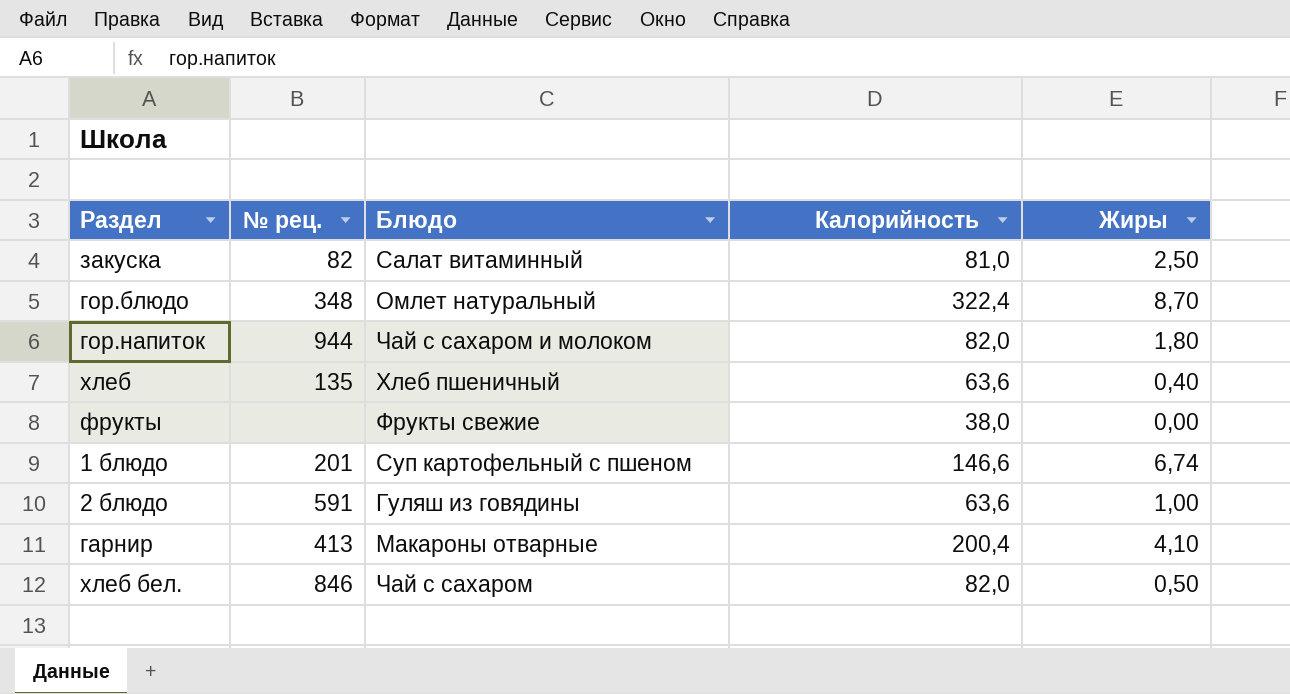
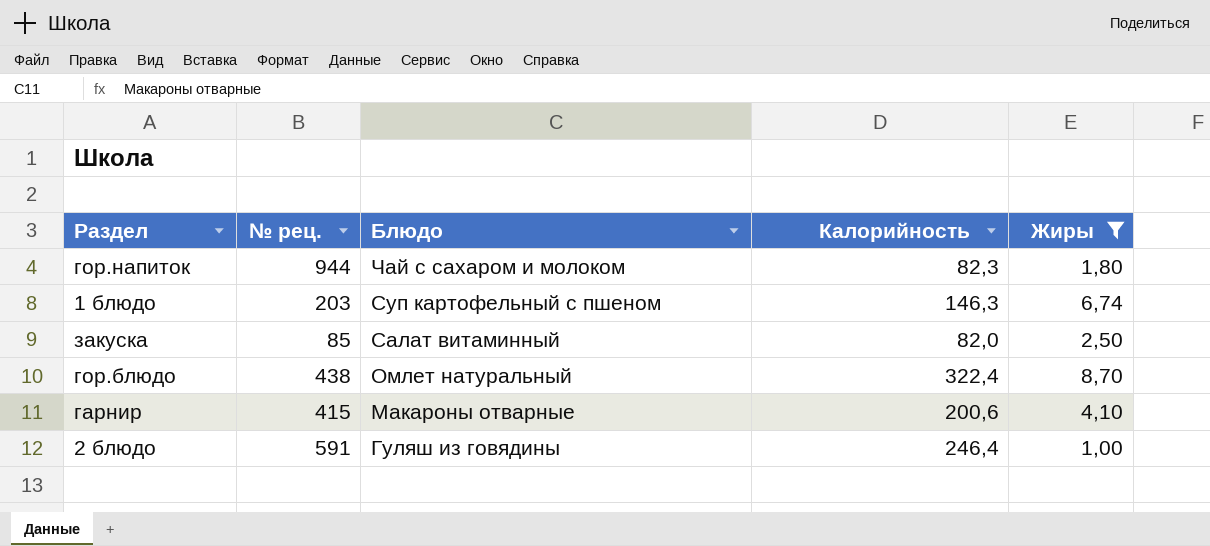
filter: none -> Жиры >= 1,00
row order: none -> Блюдо descending
гор.напиток | Калорийность: 82,0 -> 82,3
1 блюдо | № рец.: 201 -> 203
1 блюдо | Калорийность: 146,6 -> 146,3
закуска | № рец.: 82 -> 85
закуска | Калорийность: 81,0 -> 82,0
гор.блюдо | № рец.: 348 -> 438
гарнир | № рец.: 413 -> 415
гарнир | Калорийность: 200,4 -> 200,6
2 блюдо | Калорийность: 63,6 -> 246,4

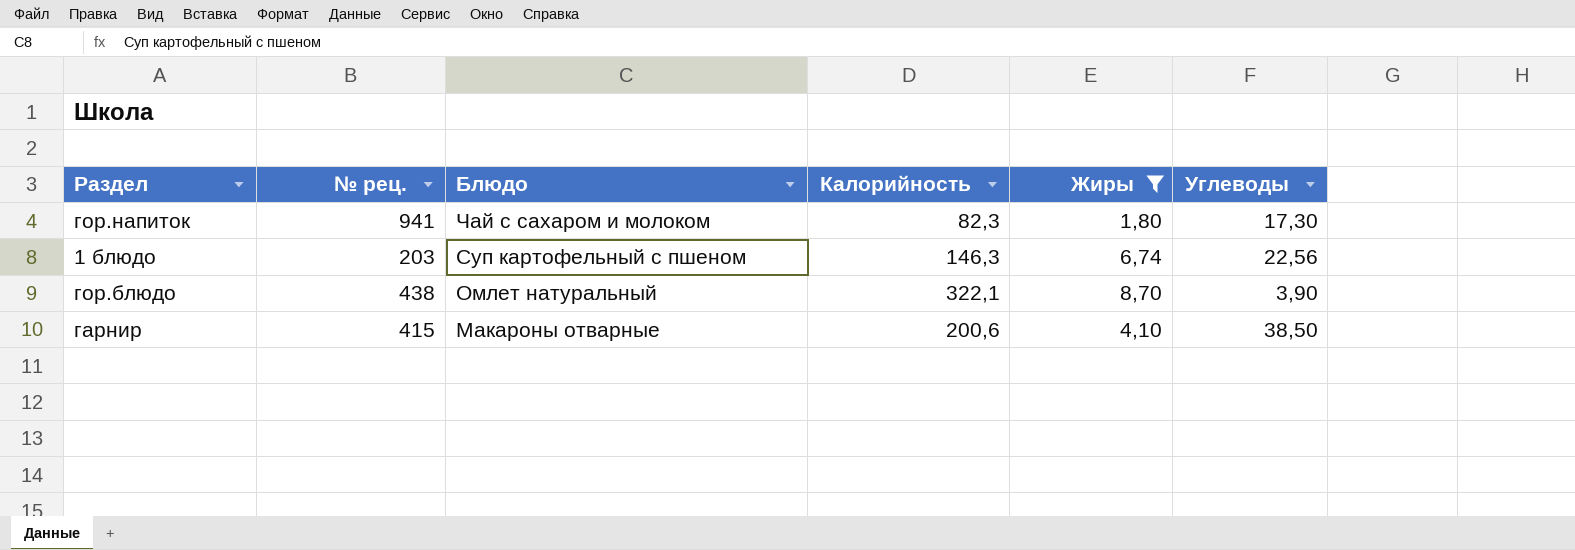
column Углеводы | position: none -> 6
row закуска: 85 | Салат витаминный | 82,0 | 2,50 -> none
row 2 блюдо: 591 | Гуляш из говядины | 246,4 | 1,00 -> none
гор.напиток | № рец.: 944 -> 941
гор.блюдо | Калорийность: 322,4 -> 322,1

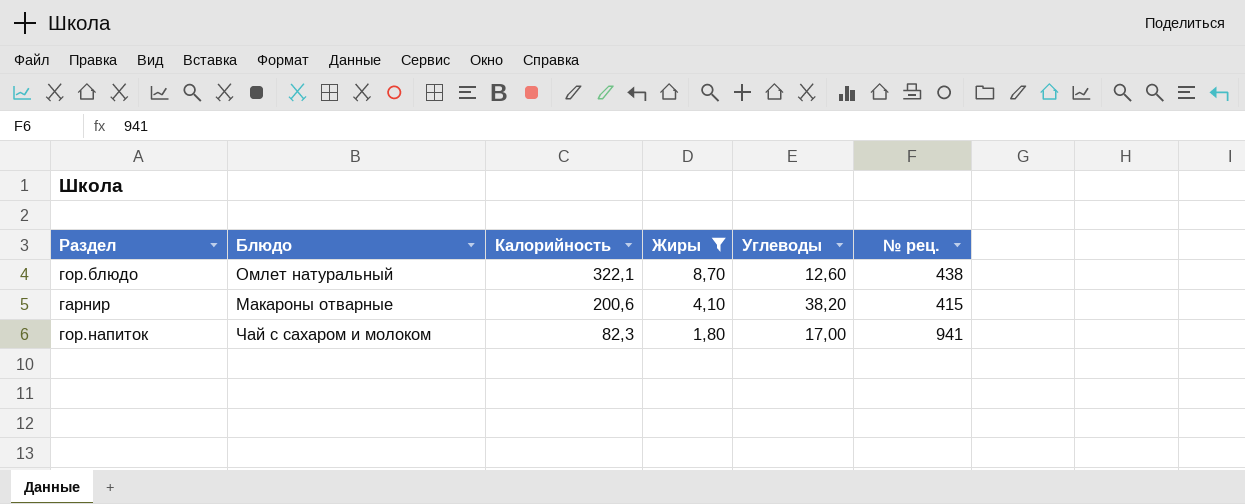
row order: Блюдо descending -> Калорийность descending
column № рец. | position: 2 -> 6
row 1 блюдо: 203 | Суп картофельный с пшеном | 146,3 | 6,74 | 22,56 -> none
гор.блюдо | Углеводы: 3,90 -> 12,60
гарнир | Углеводы: 38,50 -> 38,20
гор.напиток | Углеводы: 17,30 -> 17,00

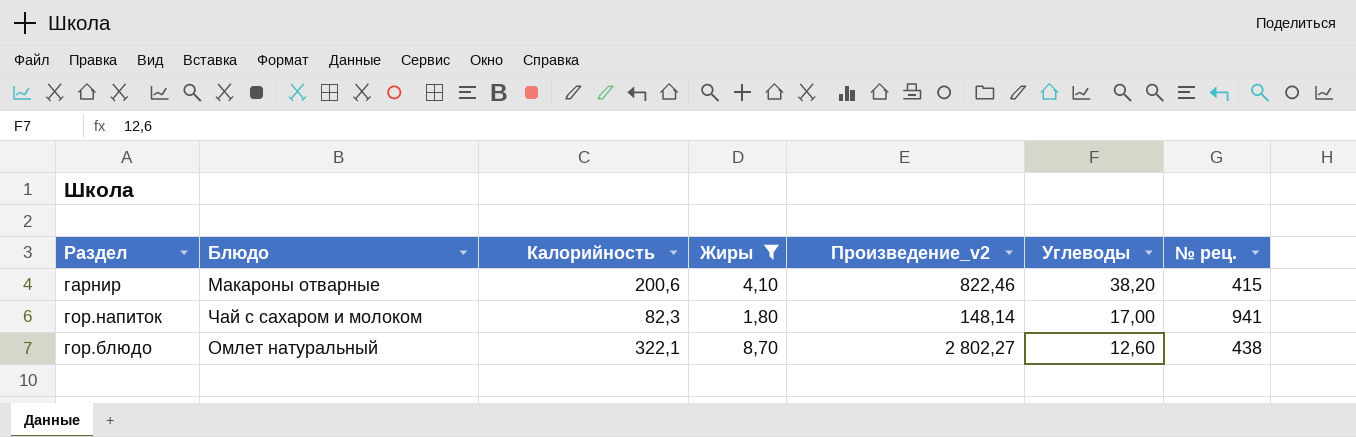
row order: Калорийность descending -> Углеводы descending
column Произведение_v2 | formula: none -> [Калорийность] * [Жиры]

